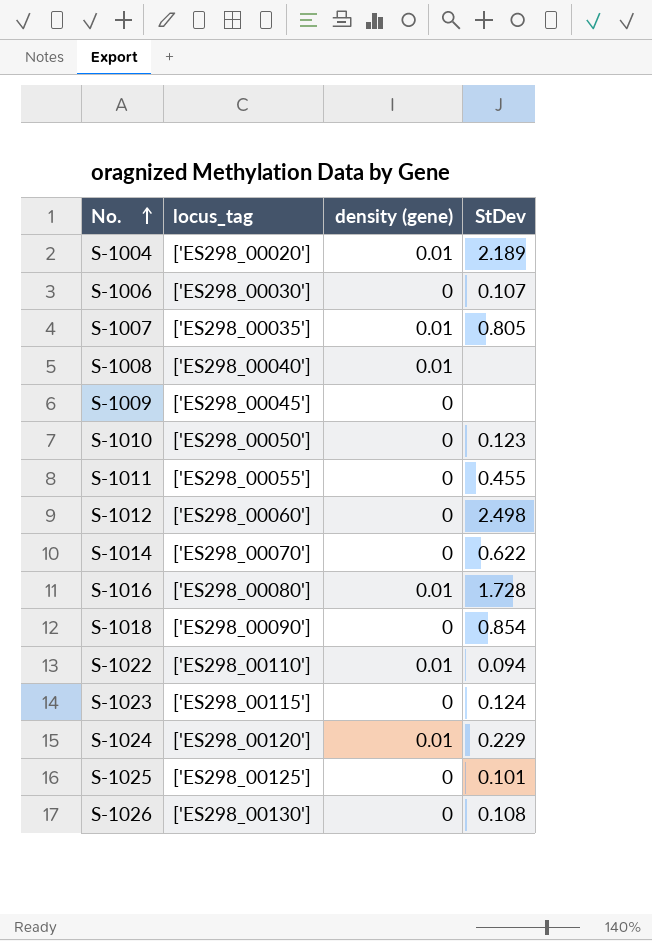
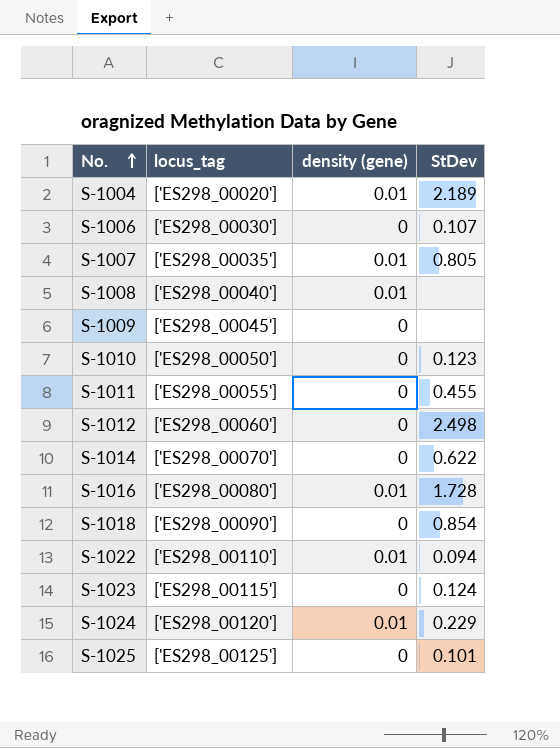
row S-1026: ['ES298_00130'] | 0 | 0.108 -> none

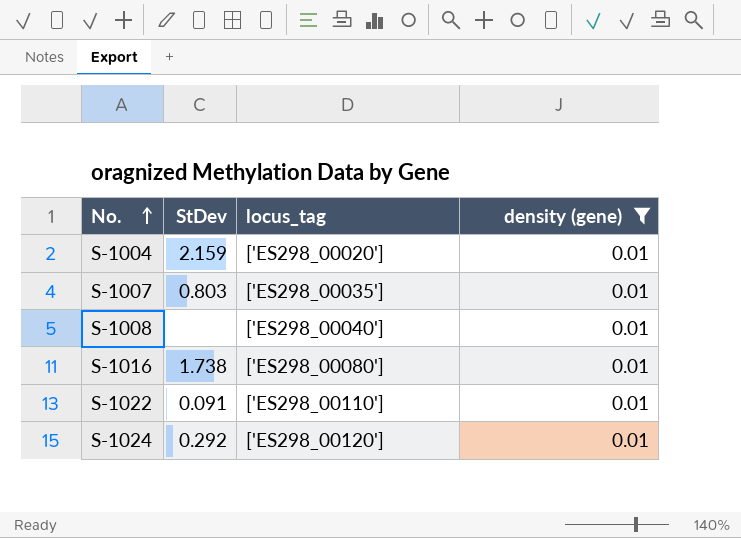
filter: none -> density (gene) = 0.01
column StDev | position: 4 -> 2
S-1004 | StDev: 2.189 -> 2.159
S-1007 | StDev: 0.805 -> 0.803
S-1016 | StDev: 1.728 -> 1.738
S-1022 | StDev: 0.094 -> 0.091
S-1024 | StDev: 0.229 -> 0.292

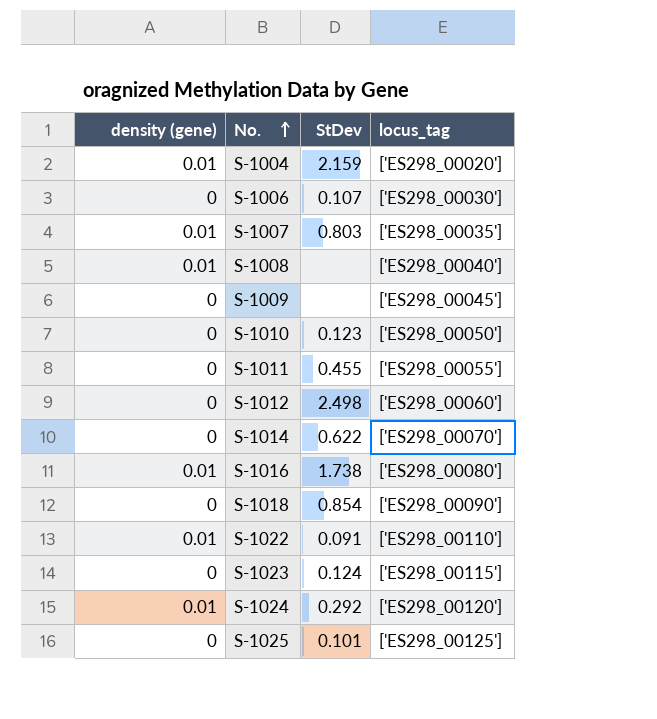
filter: density (gene) = 0.01 -> none
column density (gene) | position: 4 -> 1

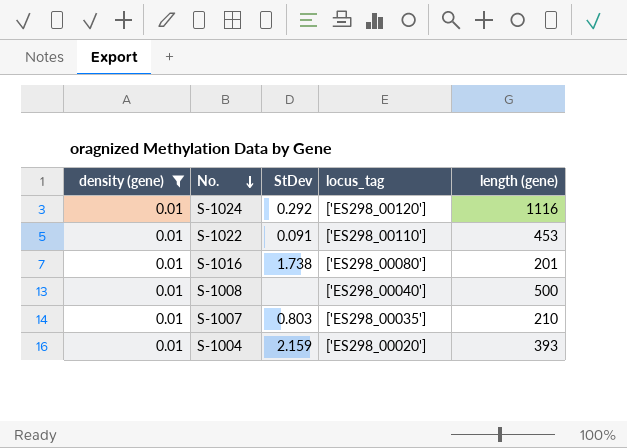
filter: none -> density (gene) = 0.01
row order: No. ascending -> No. descending
column length (gene) | position: none -> 5

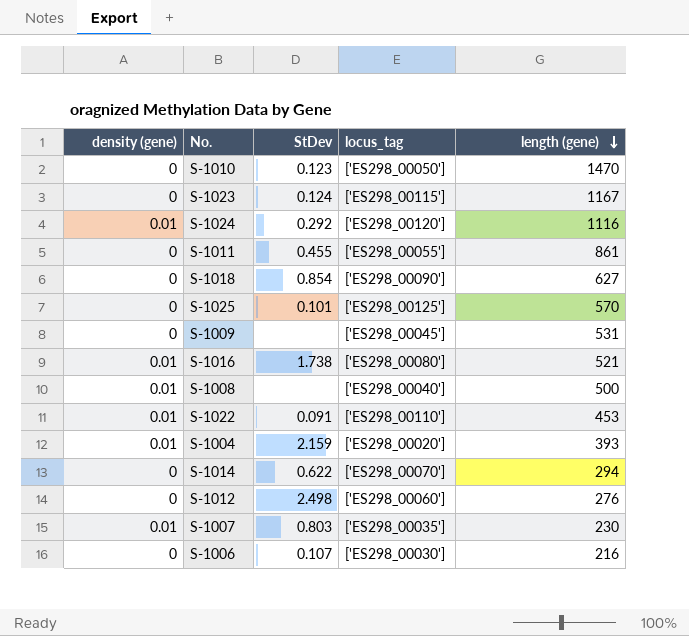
filter: density (gene) = 0.01 -> none
row order: No. descending -> length (gene) descending
S-1016 | length (gene): 201 -> 521
S-1007 | length (gene): 210 -> 230

